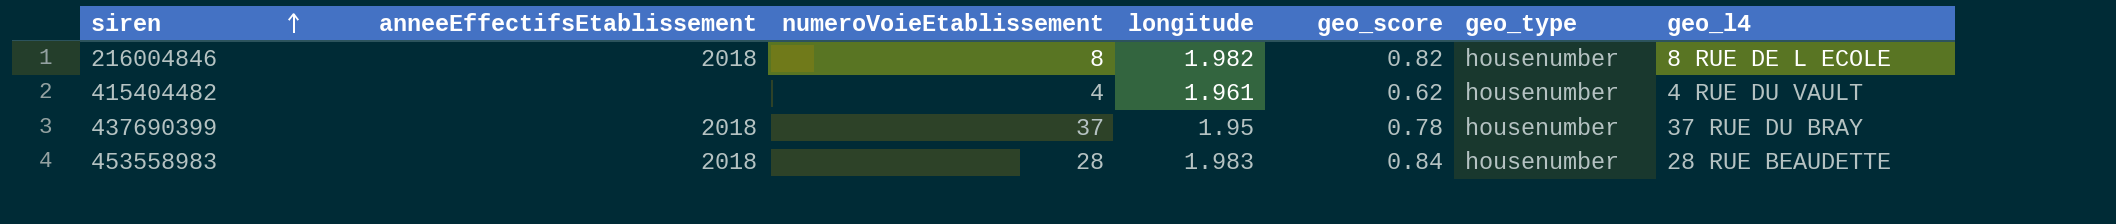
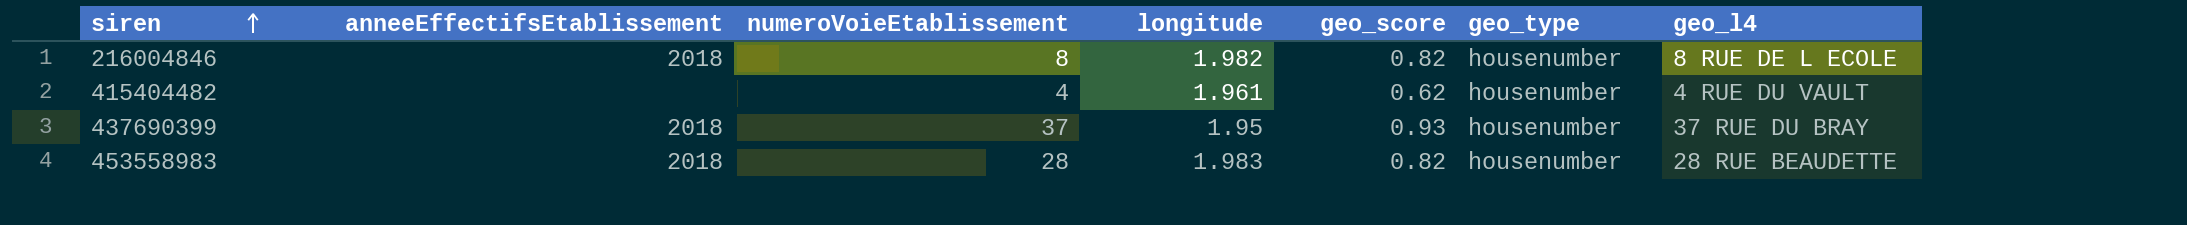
437690399 | geo_score: 0.78 -> 0.93
453558983 | geo_score: 0.84 -> 0.82

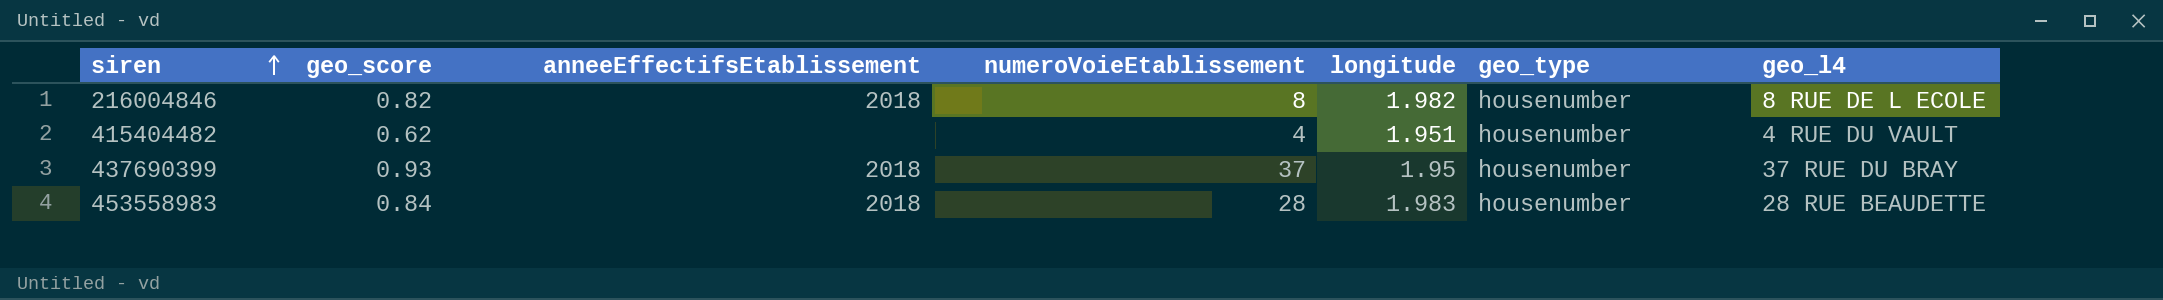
column geo_score | position: 5 -> 2
415404482 | longitude: 1.961 -> 1.951
453558983 | geo_score: 0.82 -> 0.84

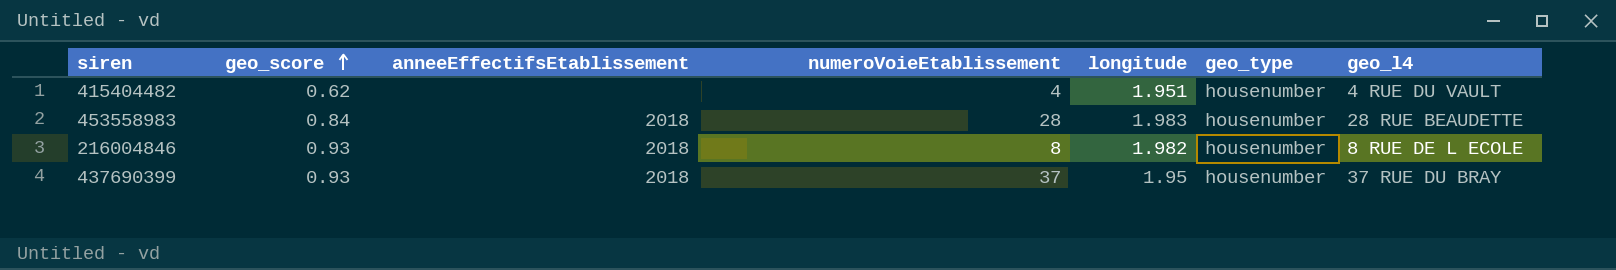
row order: siren ascending -> geo_score ascending
216004846 | geo_score: 0.82 -> 0.93

